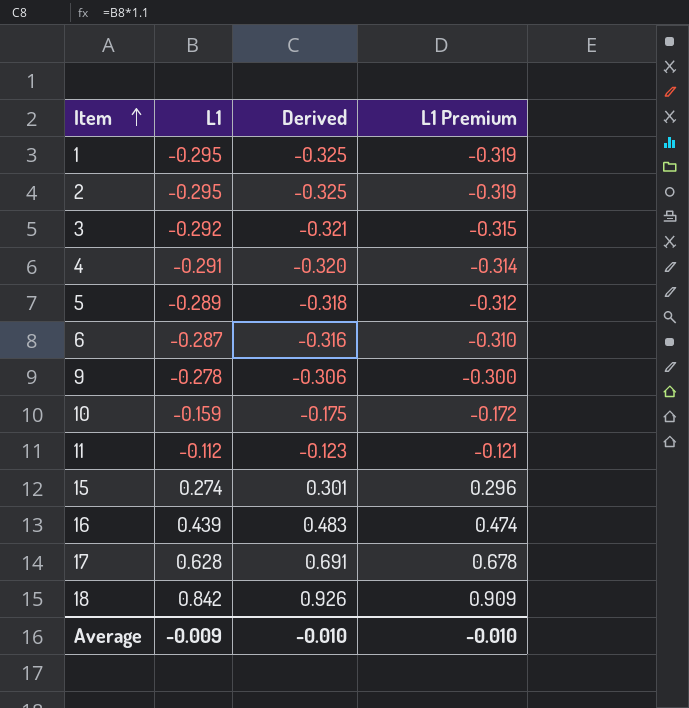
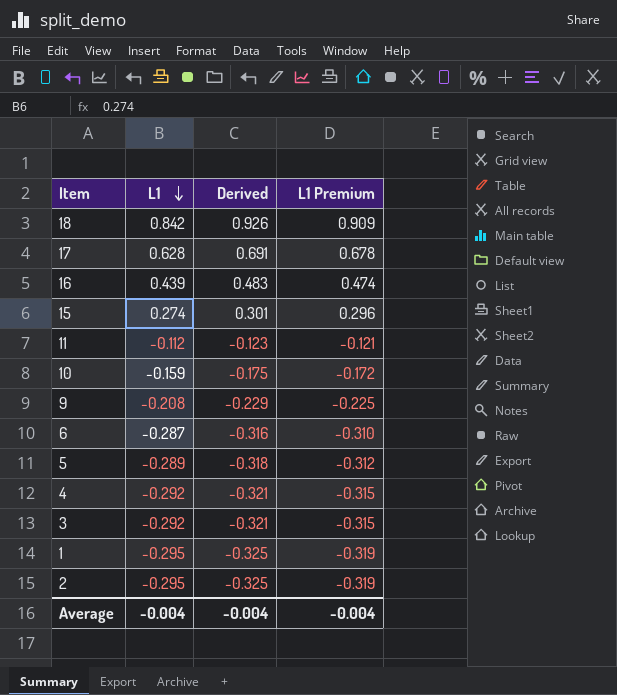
row order: Item ascending -> L1 descending
9 | L1: -0.278 -> -0.208
9 | Derived: -0.306 -> -0.229
9 | L1 Premium: -0.300 -> -0.225
4 | L1: -0.291 -> -0.292
4 | Derived: -0.320 -> -0.321
4 | L1 Premium: -0.314 -> -0.315
Average | L1: -0.009 -> -0.004
Average | Derived: -0.010 -> -0.004
Average | L1 Premium: -0.010 -> -0.004

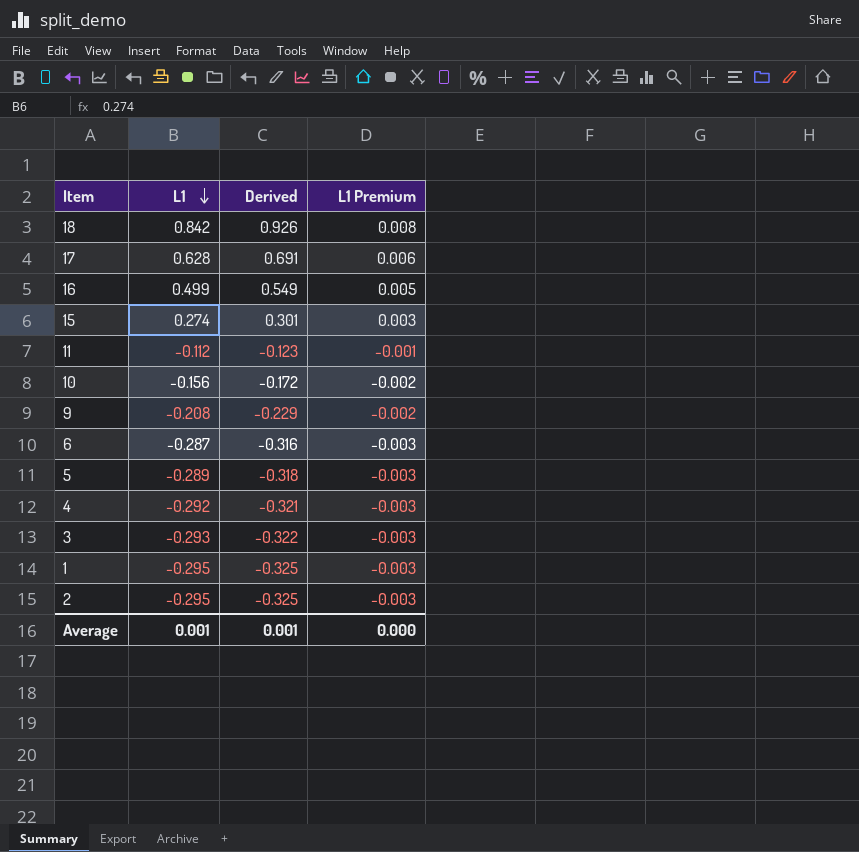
column L1 Premium | formula: [L1] * 1.08 -> [L1] * 0.01
16 | L1: 0.439 -> 0.499
16 | Derived: 0.483 -> 0.549
10 | L1: -0.159 -> -0.156
10 | Derived: -0.175 -> -0.172
3 | L1: -0.292 -> -0.293
3 | Derived: -0.321 -> -0.322
Average | L1: -0.004 -> 0.001
Average | Derived: -0.004 -> 0.001
Average | L1 Premium: -0.004 -> 0.000

